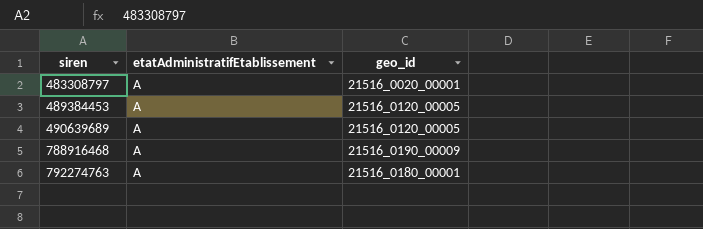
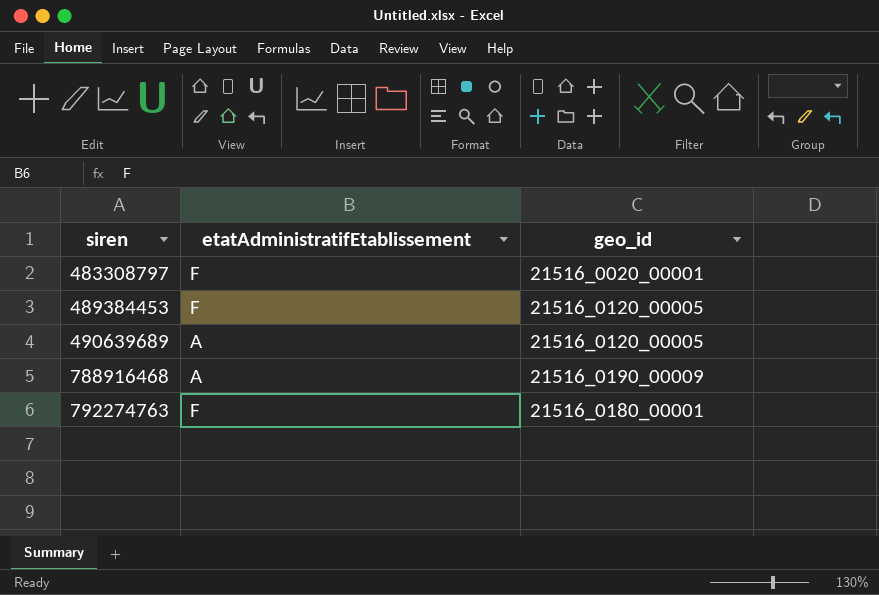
483308797 | etatAdministratifEtablissement: A -> F
489384453 | etatAdministratifEtablissement: A -> F
792274763 | etatAdministratifEtablissement: A -> F

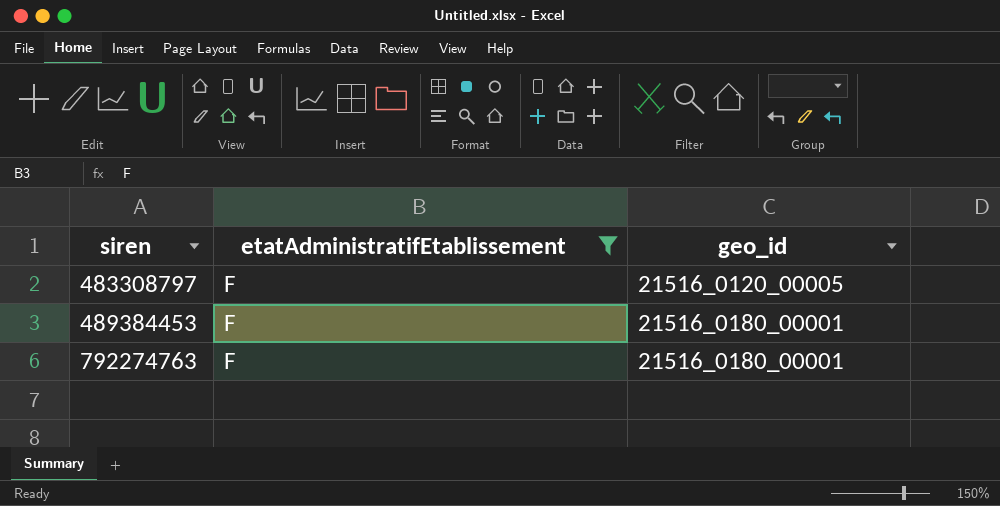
filter: none -> etatAdministratifEtablissement = F
483308797 | geo_id: 21516_0020_00001 -> 21516_0120_00005
489384453 | geo_id: 21516_0120_00005 -> 21516_0180_00001

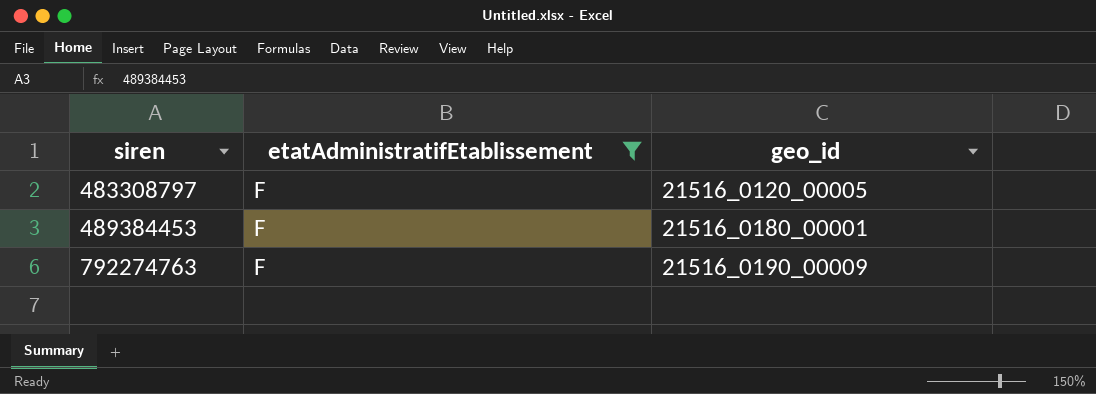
792274763 | geo_id: 21516_0180_00001 -> 21516_0190_00009

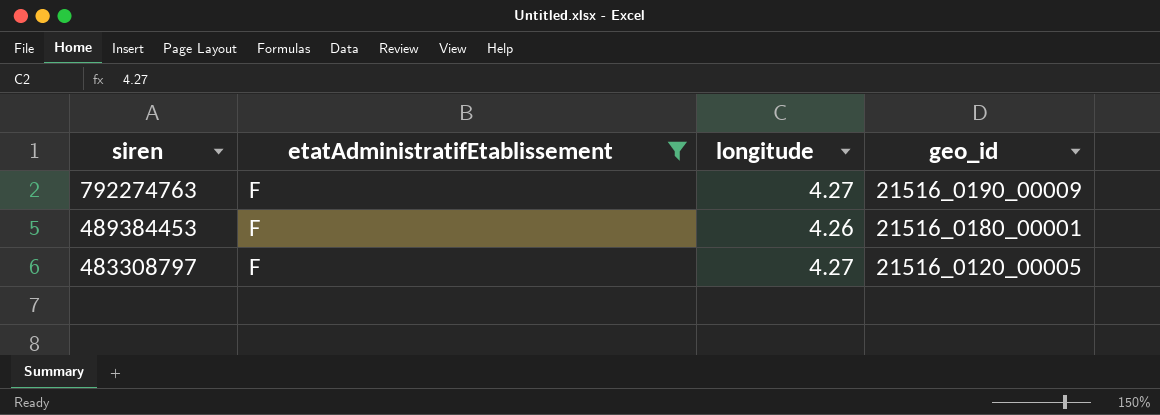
row order: siren ascending -> siren descending
column longitude | position: none -> 3

